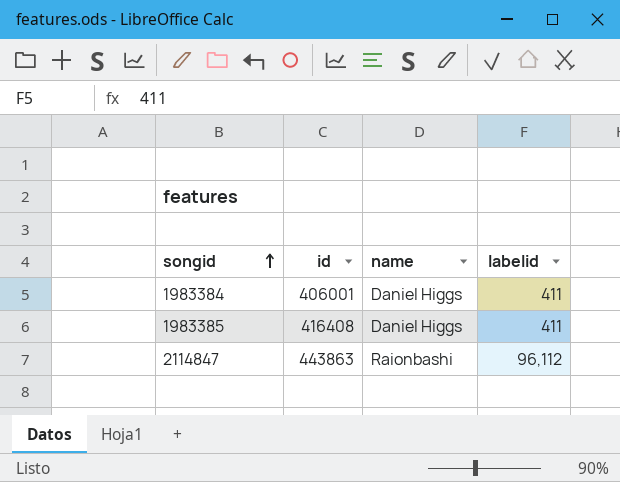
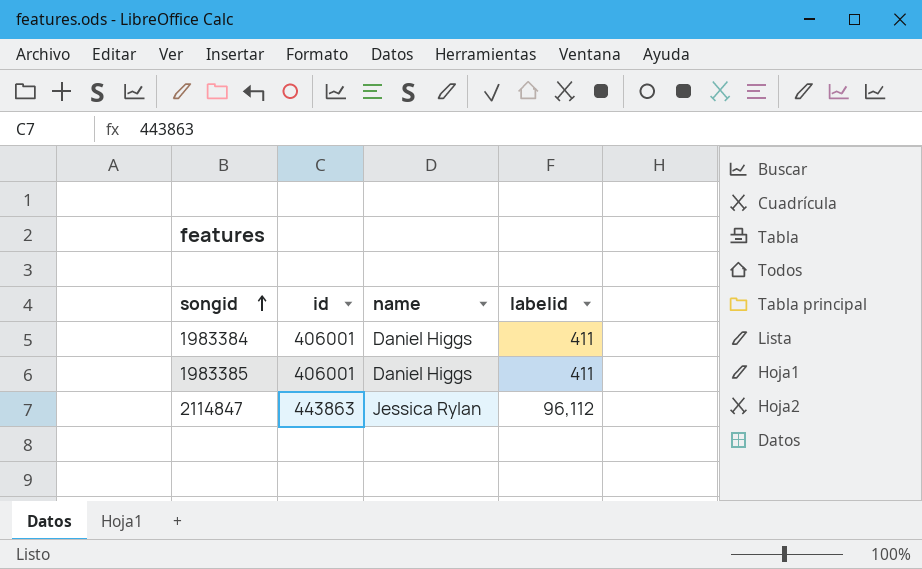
1983385 | id: 416408 -> 406001
2114847 | name: Raionbashi -> Jessica Rylan

